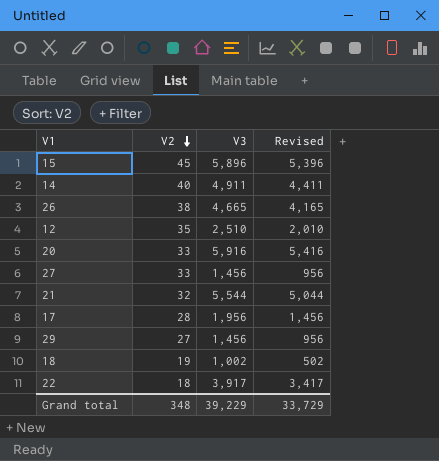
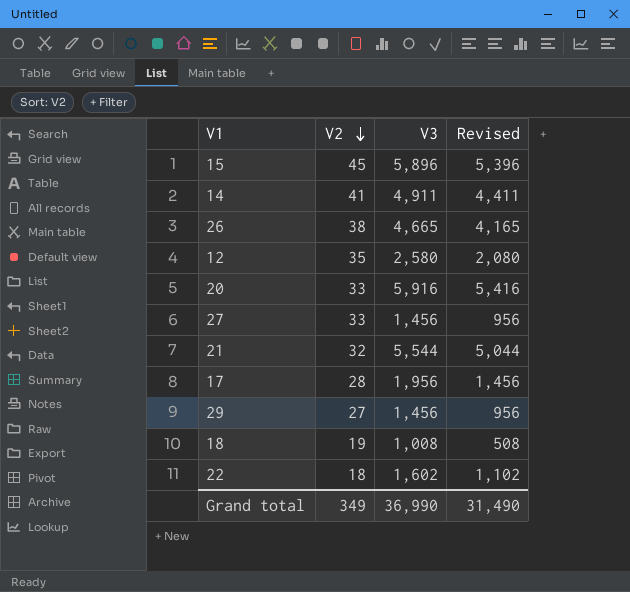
14 | V2: 40 -> 41
12 | V3: 2,510 -> 2,580
12 | Revised: 2,010 -> 2,080
18 | V3: 1,002 -> 1,008
18 | Revised: 502 -> 508
22 | V3: 3,917 -> 1,602
22 | Revised: 3,417 -> 1,102
Grand total | V2: 348 -> 349
Grand total | V3: 39,229 -> 36,990
Grand total | Revised: 33,729 -> 31,490

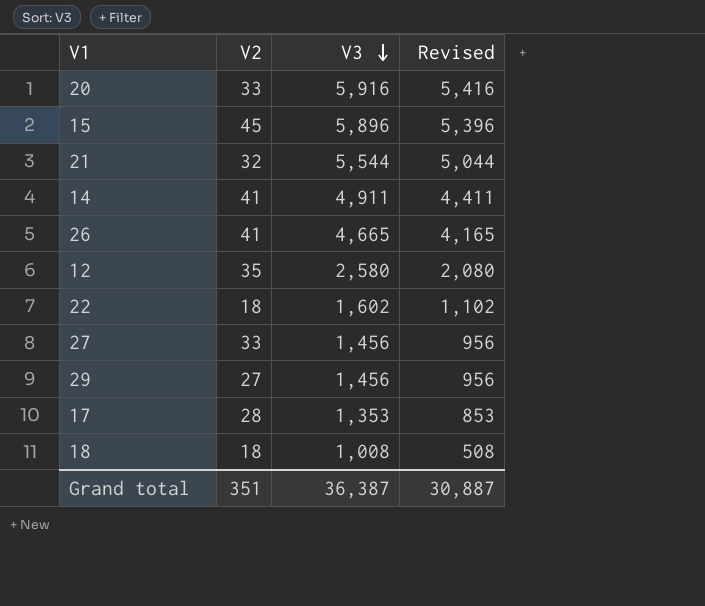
row order: V2 descending -> V3 descending
26 | V2: 38 -> 41
17 | V3: 1,956 -> 1,353
17 | Revised: 1,456 -> 853
18 | V2: 19 -> 18
Grand total | V2: 349 -> 351
Grand total | V3: 36,990 -> 36,387
Grand total | Revised: 31,490 -> 30,887

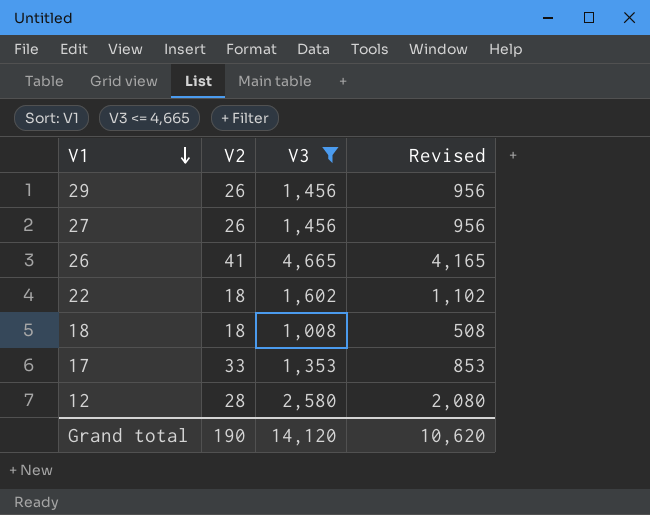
filter: none -> V3 <= 4,665
row order: V3 descending -> V1 descending
29 | V2: 27 -> 26
27 | V2: 33 -> 26
17 | V2: 28 -> 33
12 | V2: 35 -> 28
Grand total | V2: 351 -> 190
Grand total | V3: 36,387 -> 14,120
Grand total | Revised: 30,887 -> 10,620

